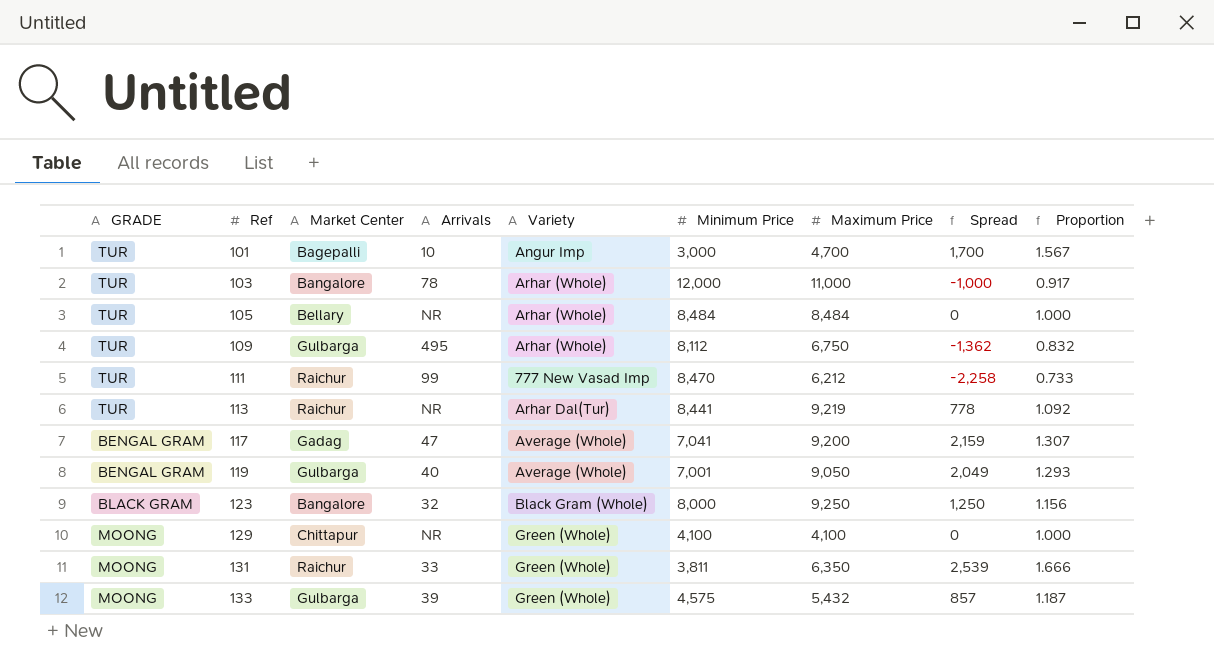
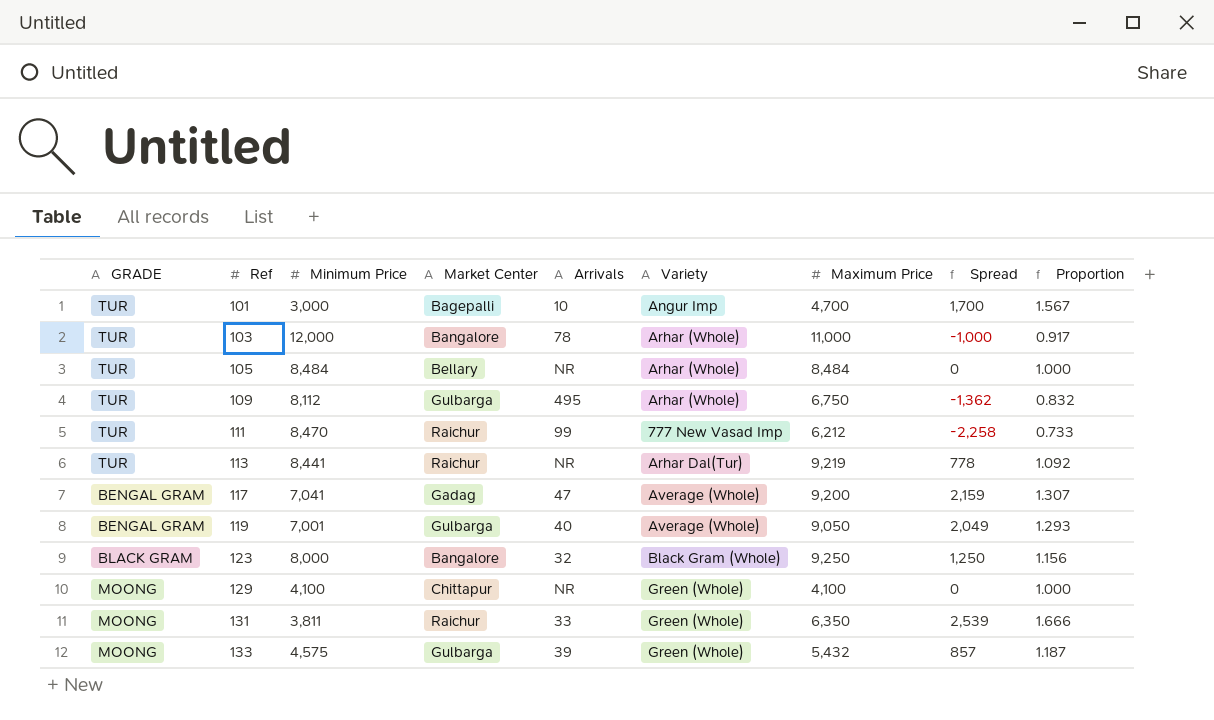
column Minimum Price | position: 6 -> 3

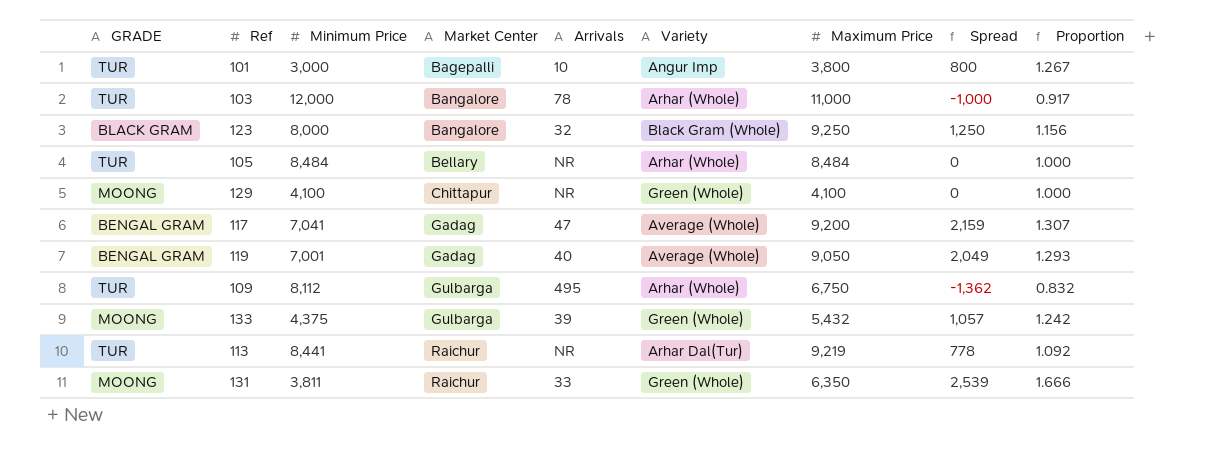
row order: Ref ascending -> Market Center ascending
row 111: TUR | 8,470 | Raichur | 99 | 777 New Vasad Imp | 6,212 | -2,258 | 0.733 -> none
101 | Maximum Price: 4,700 -> 3,800
101 | Spread: 1,700 -> 800
101 | Proportion: 1.567 -> 1.267
119 | Market Center: Gulbarga -> Gadag
133 | Minimum Price: 4,575 -> 4,375
133 | Spread: 857 -> 1,057
133 | Proportion: 1.187 -> 1.242

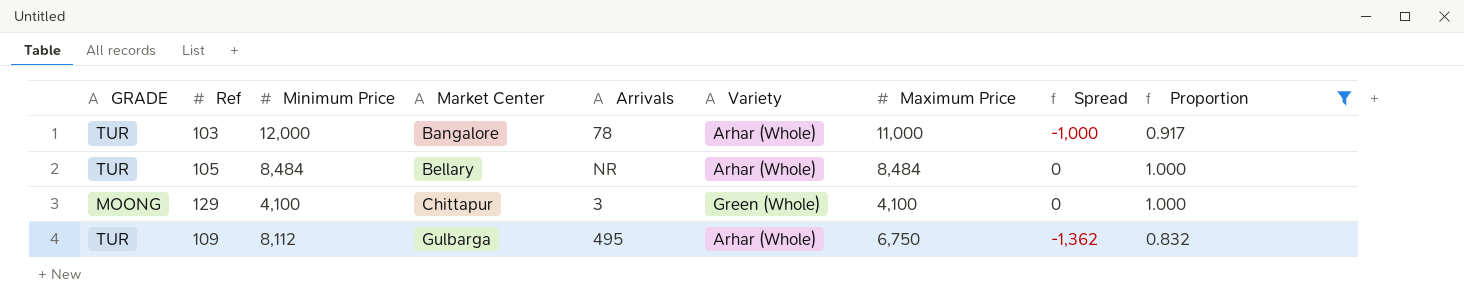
filter: none -> Proportion <= 1.000
129 | Arrivals: NR -> 3

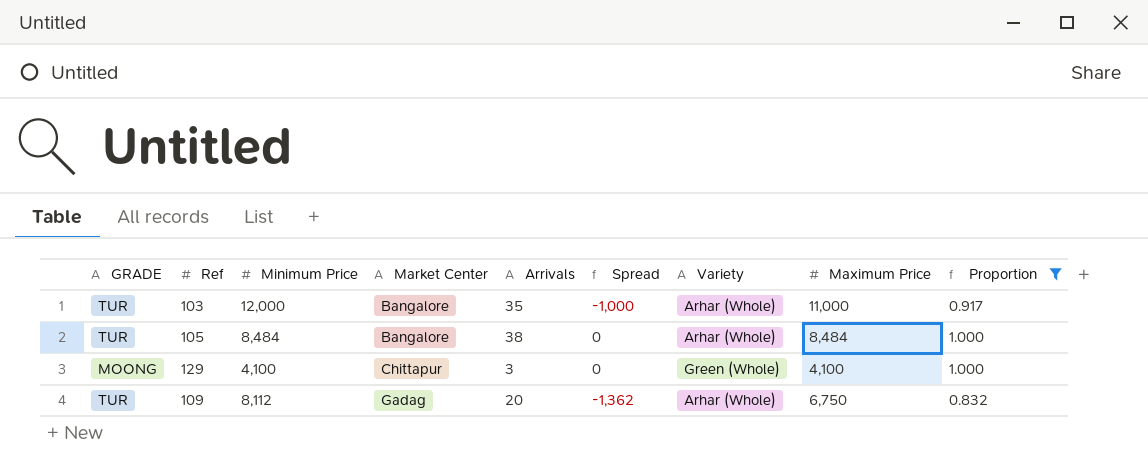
column Spread | position: 8 -> 6
103 | Arrivals: 78 -> 35
105 | Market Center: Bellary -> Bangalore
105 | Arrivals: NR -> 38
109 | Market Center: Gulbarga -> Gadag
109 | Arrivals: 495 -> 20

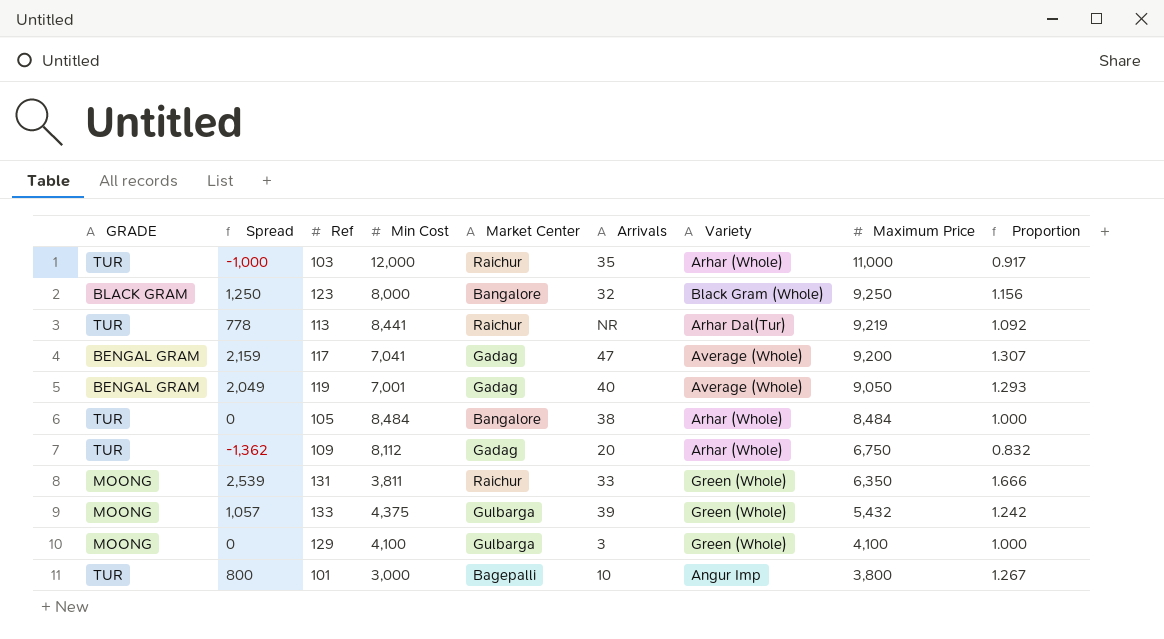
filter: Proportion <= 1.000 -> none
row order: Market Center ascending -> Maximum Price descending
column Spread | position: 6 -> 2
column name: Minimum Price -> Min Cost
103 | Market Center: Bangalore -> Raichur
129 | Market Center: Chittapur -> Gulbarga

